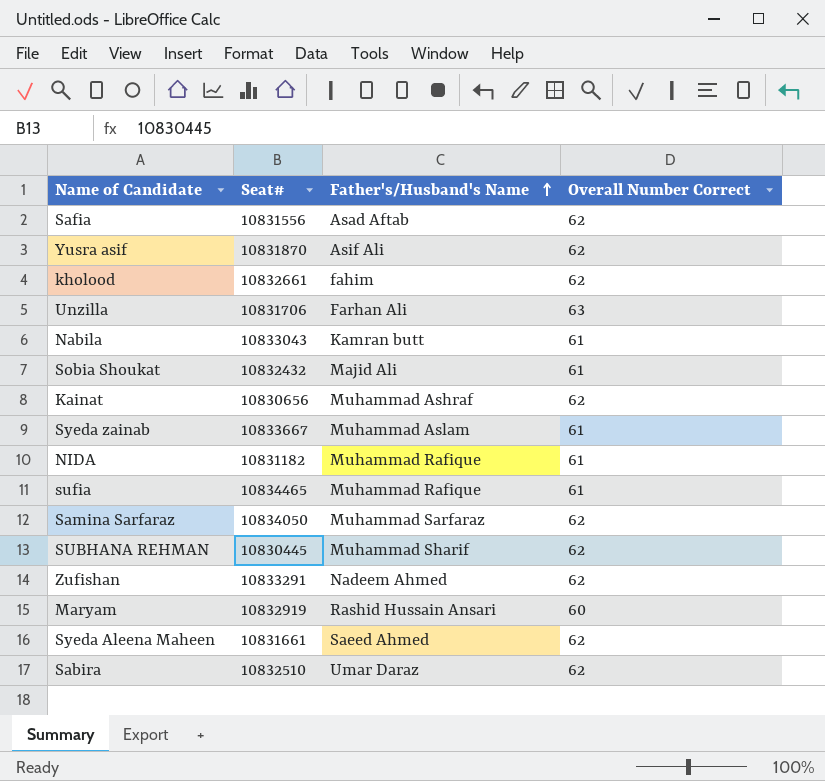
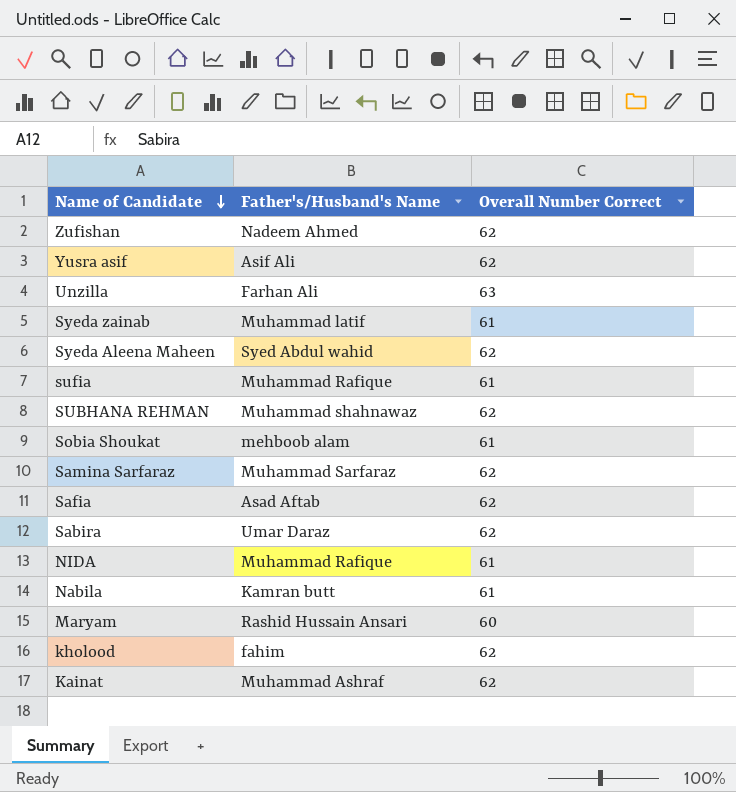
row order: Father's/Husband's Name ascending -> Name of Candidate descending
column Seat# | position: 2 -> none
Syeda zainab | Father's/Husband's Name: Muhammad Aslam -> Muhammad latif
Syeda Aleena Maheen | Father's/Husband's Name: Saeed Ahmed -> Syed Abdul wahid
SUBHANA REHMAN | Father's/Husband's Name: Muhammad Sharif -> Muhammad shahnawaz
Sobia Shoukat | Father's/Husband's Name: Majid Ali -> mehboob alam

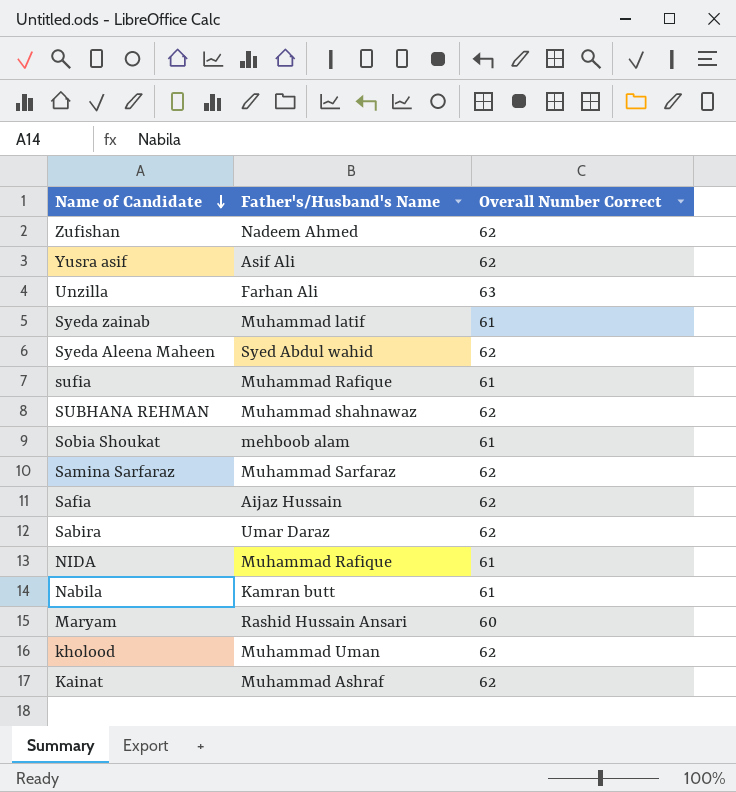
Safia | Father's/Husband's Name: Asad Aftab -> Aijaz Hussain
kholood | Father's/Husband's Name: fahim -> Muhammad Uman

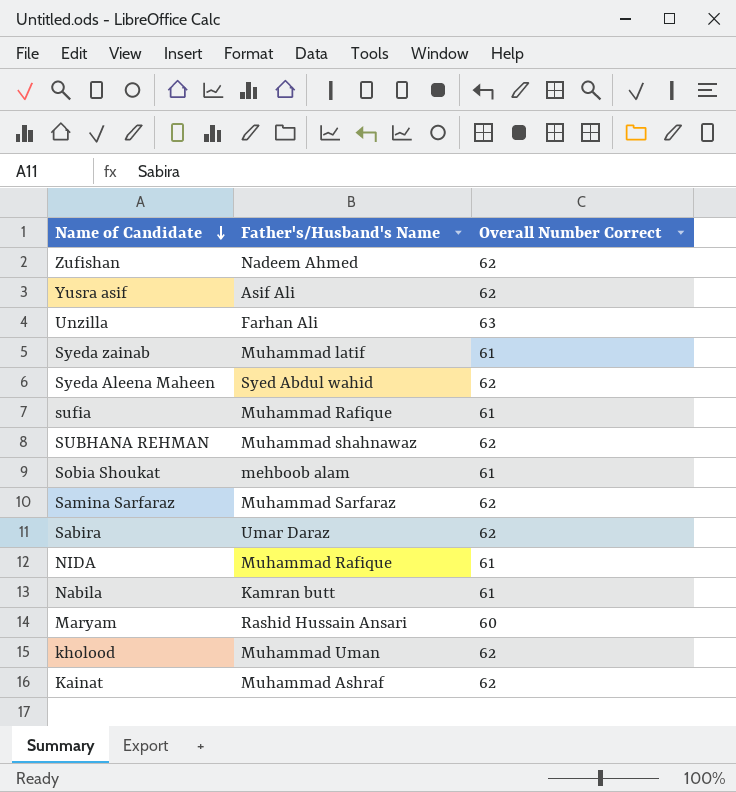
row Safia: Aijaz Hussain | 62 -> none

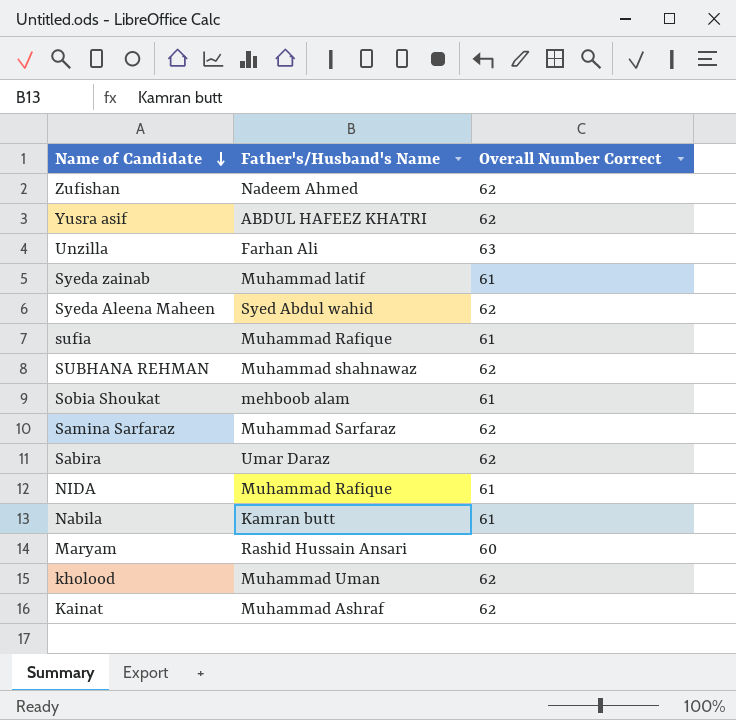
Yusra asif | Father's/Husband's Name: Asif Ali -> ABDUL HAFEEZ KHATRI

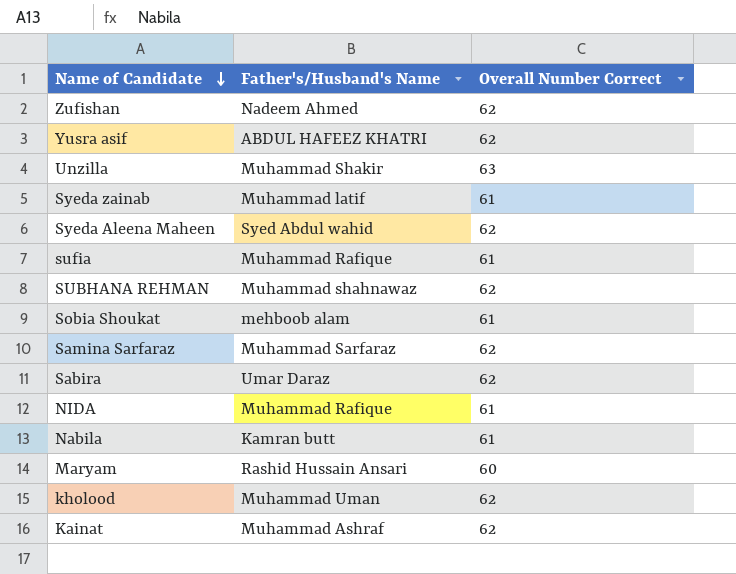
Unzilla | Father's/Husband's Name: Farhan Ali -> Muhammad Shakir

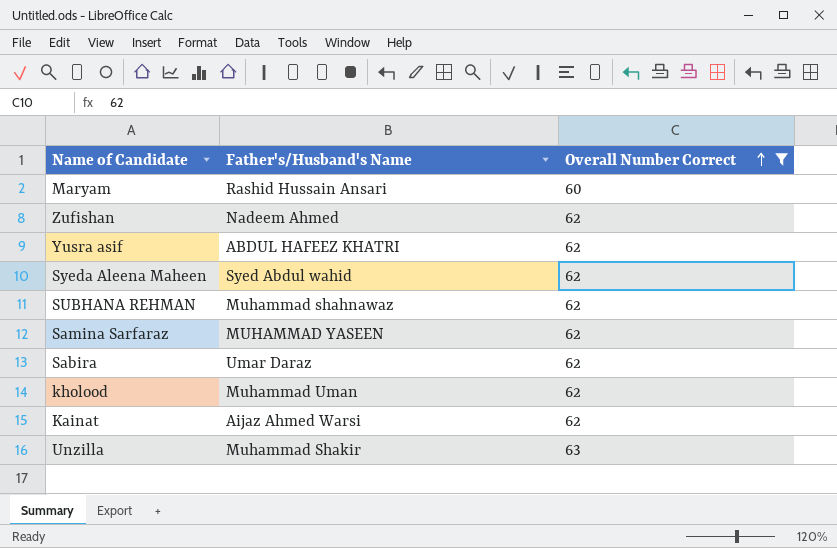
filter: none -> Overall Number Correct != 61
row order: Name of Candidate descending -> Overall Number Correct ascending
Samina Sarfaraz | Father's/Husband's Name: Muhammad Sarfaraz -> MUHAMMAD YASEEN
Kainat | Father's/Husband's Name: Muhammad Ashraf -> Aijaz Ahmed Warsi

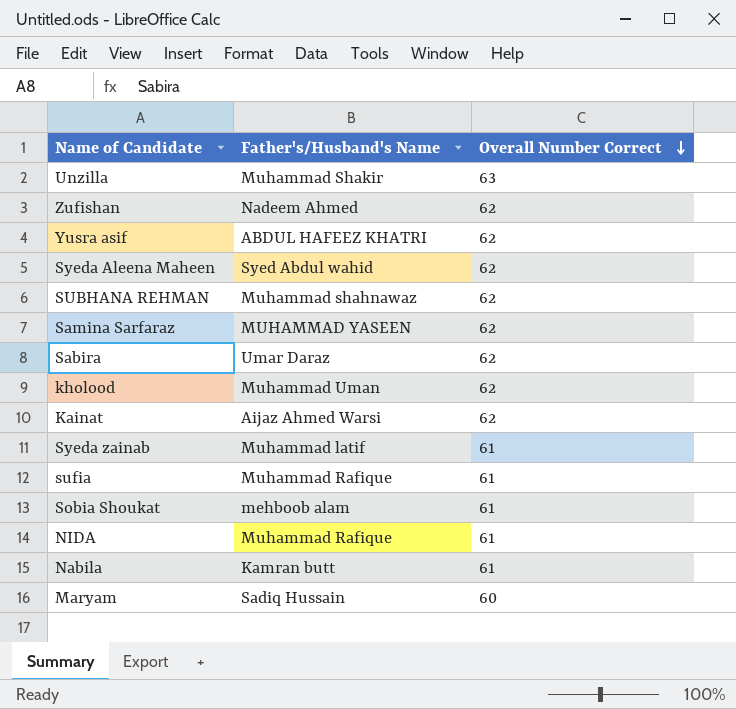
filter: Overall Number Correct != 61 -> none
row order: Overall Number Correct ascending -> Overall Number Correct descending
Maryam | Father's/Husband's Name: Rashid Hussain Ansari -> Sadiq Hussain

